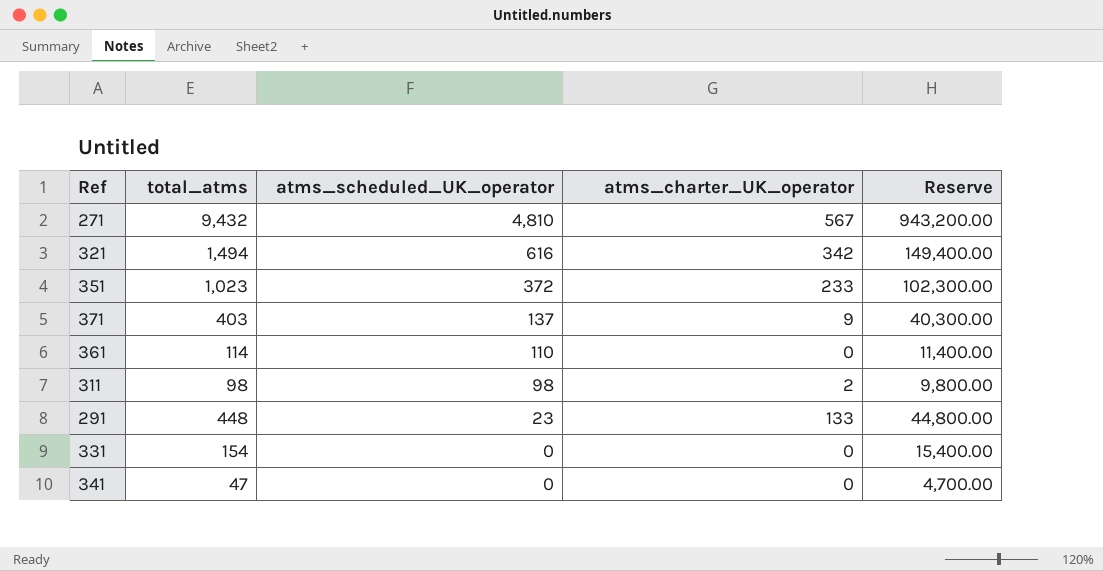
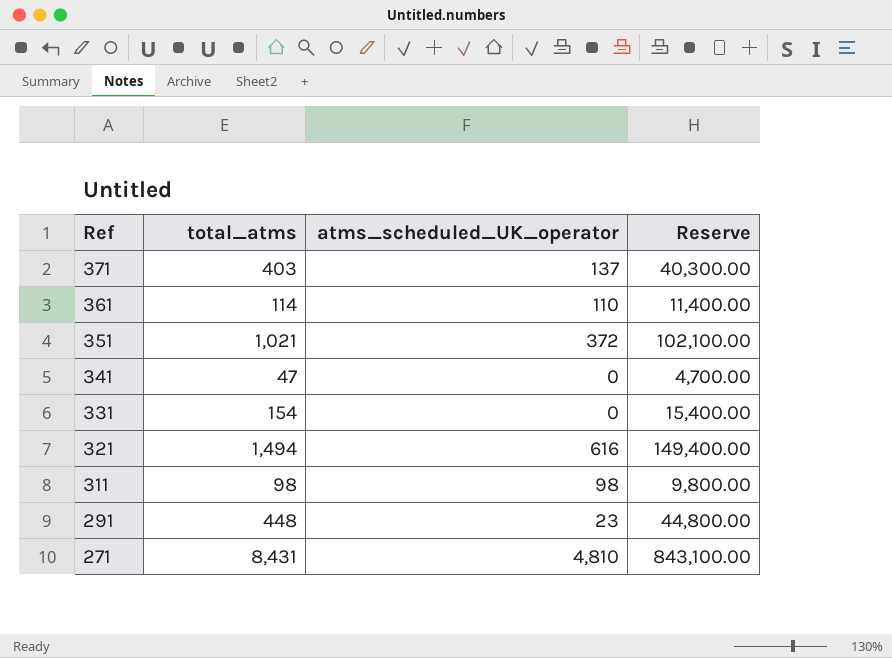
row order: atms_scheduled_UK_operator descending -> Ref descending
column atms_charter_UK_operator | position: 4 -> none
351 | total_atms: 1,023 -> 1,021
351 | Reserve: 102,300.00 -> 102,100.00
271 | total_atms: 9,432 -> 8,431
271 | Reserve: 943,200.00 -> 843,100.00

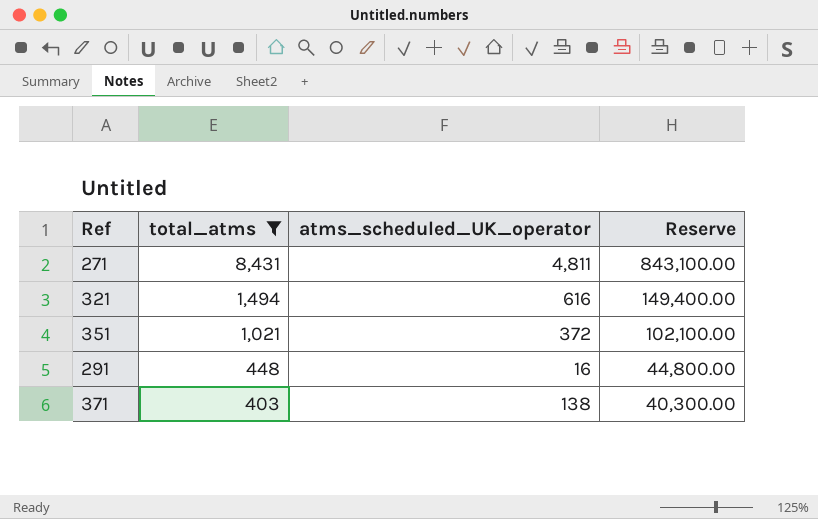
filter: none -> total_atms >= 403
row order: Ref descending -> total_atms descending
271 | atms_scheduled_UK_operator: 4,810 -> 4,811
291 | atms_scheduled_UK_operator: 23 -> 16
371 | atms_scheduled_UK_operator: 137 -> 138

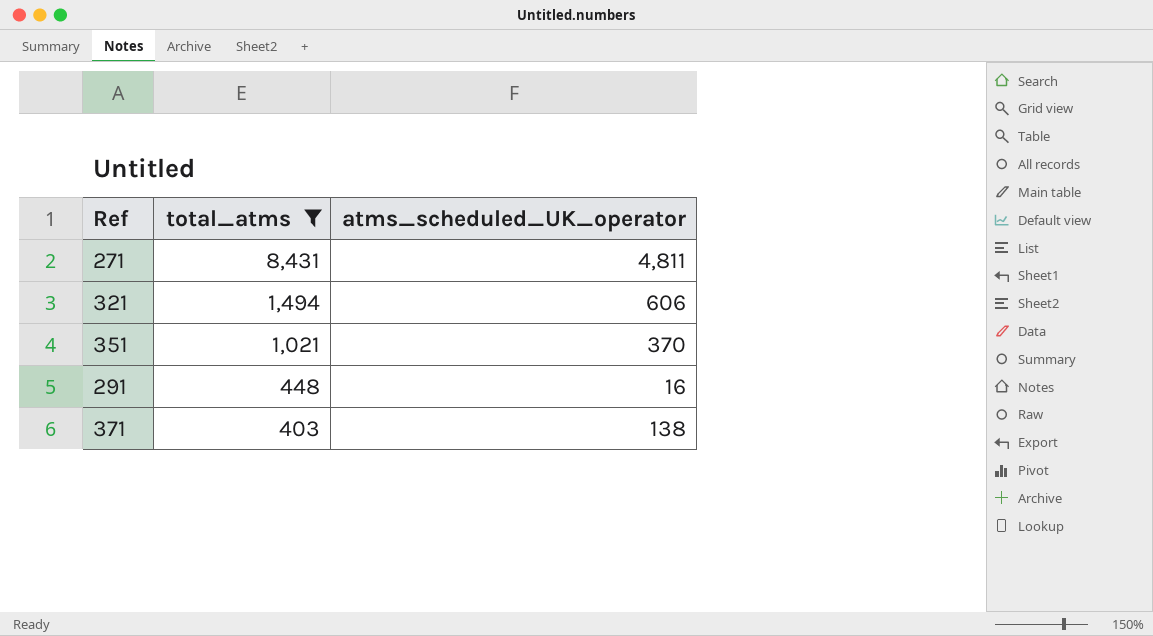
column Reserve | formula: [total_atms] * 100 -> none
321 | atms_scheduled_UK_operator: 616 -> 606
351 | atms_scheduled_UK_operator: 372 -> 370

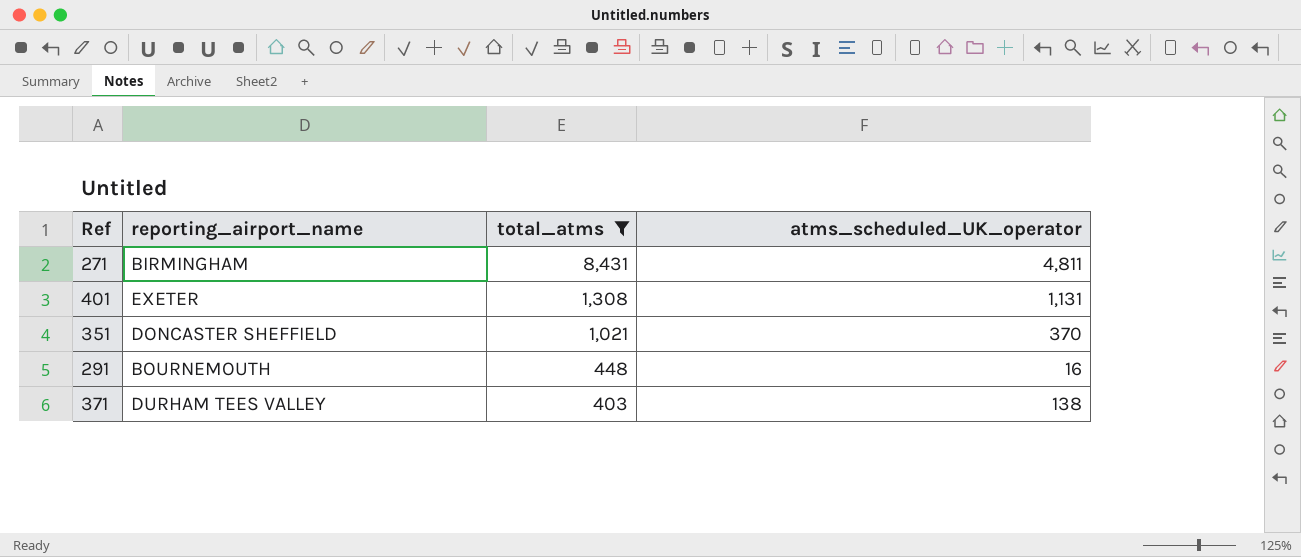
column reporting_airport_name | position: none -> 2
row 321: 1,494 | 606 -> none
row 401: none -> EXETER | 1,308 | 1,131

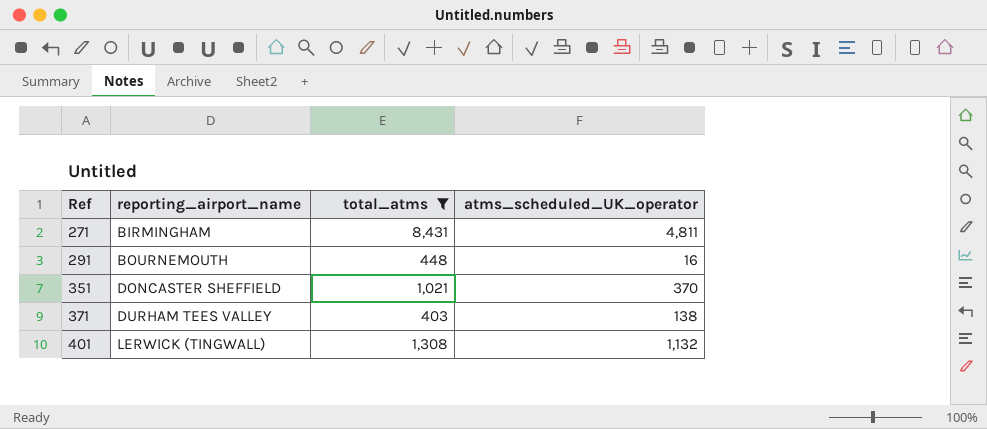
row order: total_atms descending -> Ref ascending
401 | reporting_airport_name: EXETER -> LERWICK (TINGWALL)
401 | atms_scheduled_UK_operator: 1,131 -> 1,132

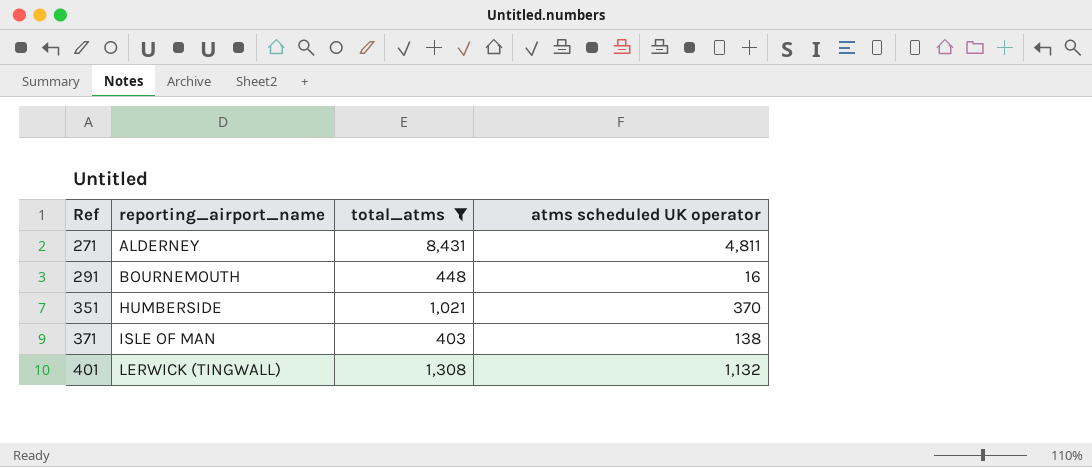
column name: atms_scheduled_UK_operator -> atms scheduled UK operator
271 | reporting_airport_name: BIRMINGHAM -> ALDERNEY
351 | reporting_airport_name: DONCASTER SHEFFIELD -> HUMBERSIDE
371 | reporting_airport_name: DURHAM TEES VALLEY -> ISLE OF MAN

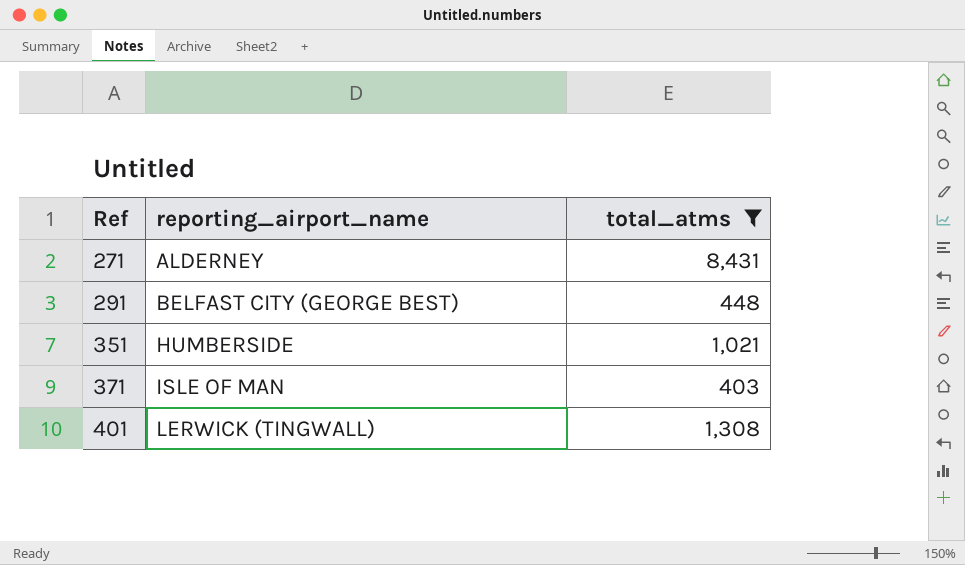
column atms scheduled UK operator | position: 4 -> none
291 | reporting_airport_name: BOURNEMOUTH -> BELFAST CITY (GEORGE BEST)

